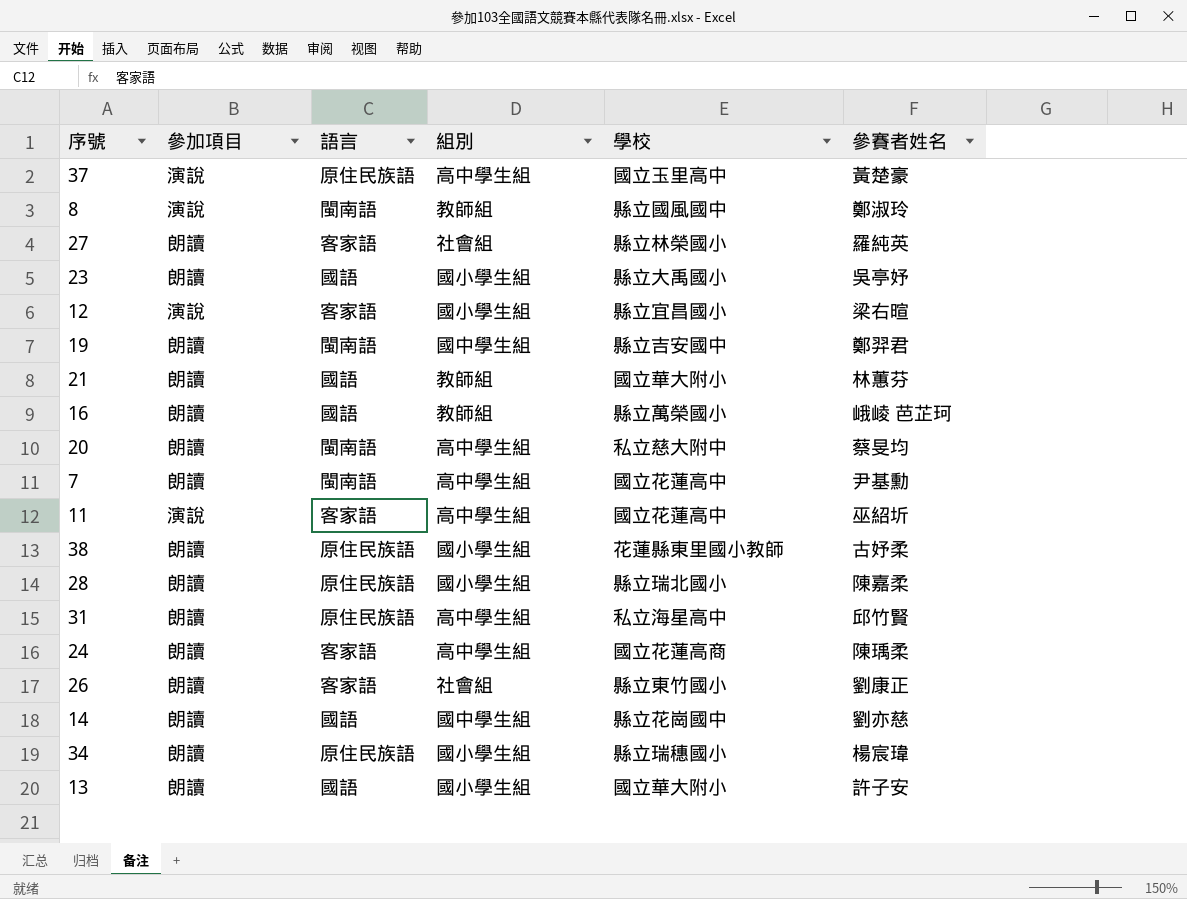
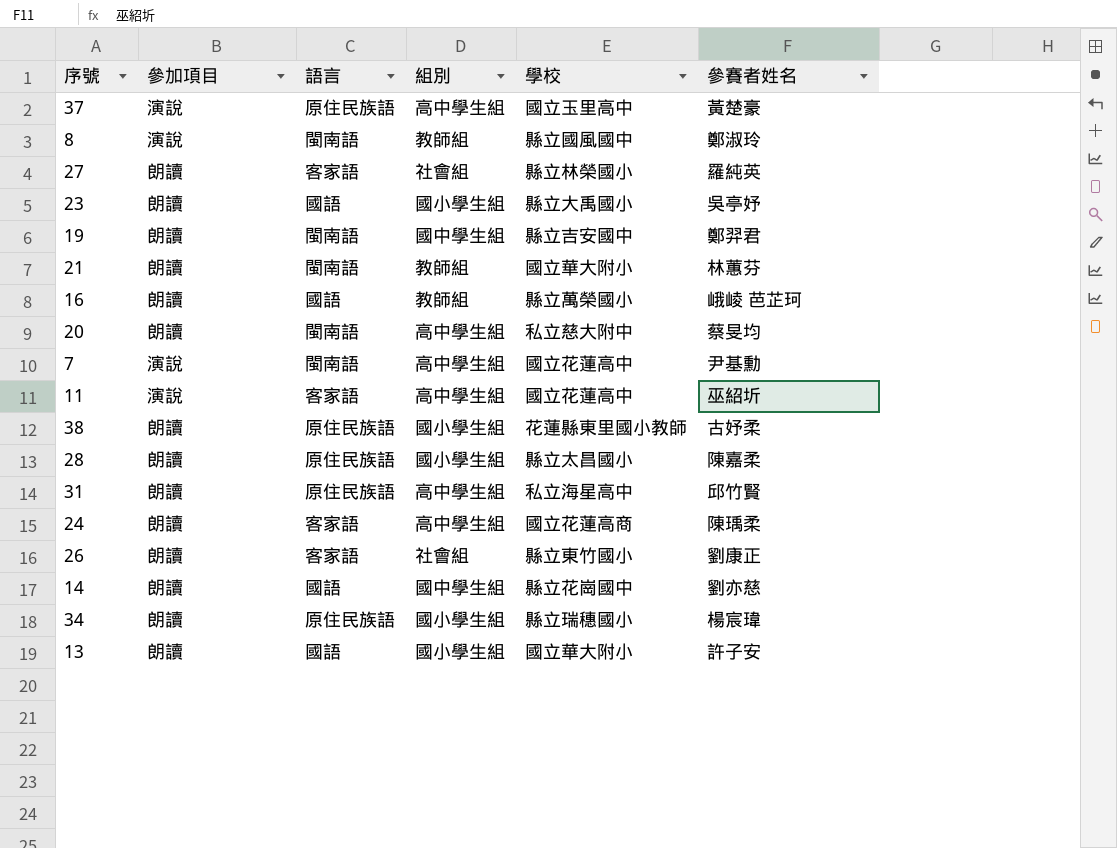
row 12: 演說 | 客家語 | 國小學生組 | 縣立宜昌國小 | 梁右暄 -> none
21 | 語言: 國語 -> 閩南語
7 | 參加項目: 朗讀 -> 演說
28 | 學校: 縣立瑞北國小 -> 縣立太昌國小

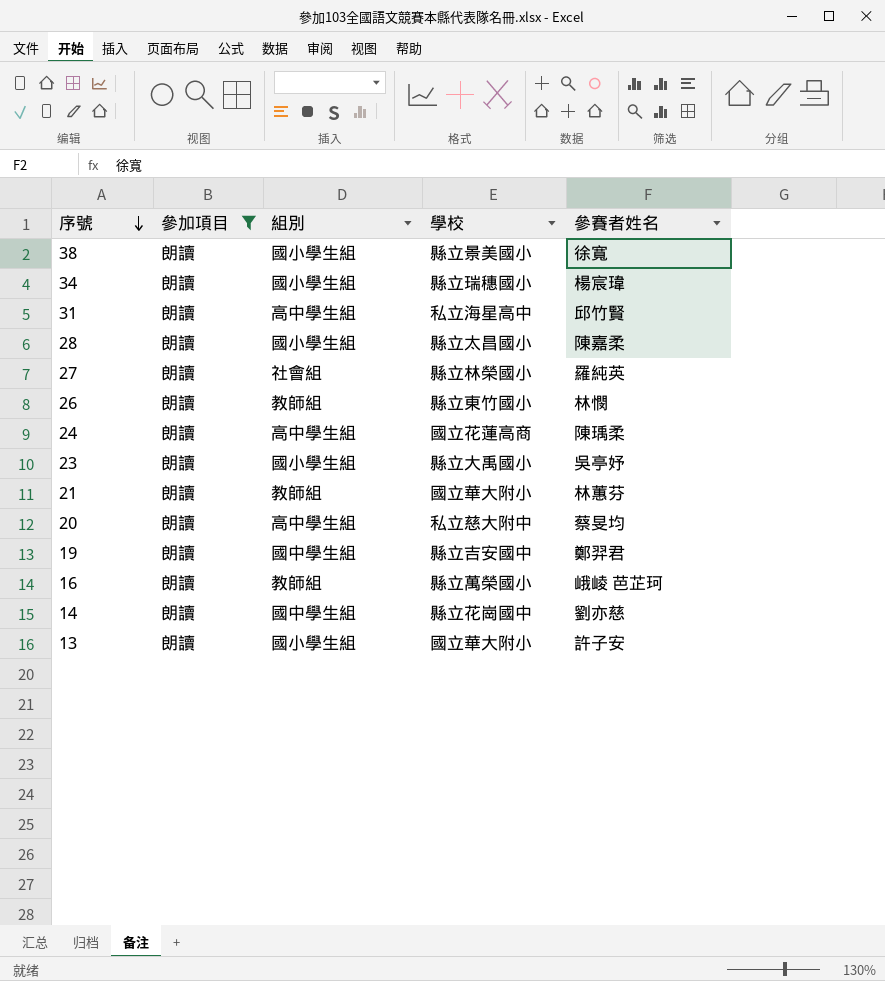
filter: none -> 參加項目 = 朗讀
row order: none -> 序號 descending
column 語言 | position: 3 -> none
38 | 學校: 花蓮縣東里國小教師 -> 縣立景美國小
38 | 參賽者姓名: 古妤柔 -> 徐寬
26 | 組別: 社會組 -> 教師組
26 | 參賽者姓名: 劉康正 -> 林憫

